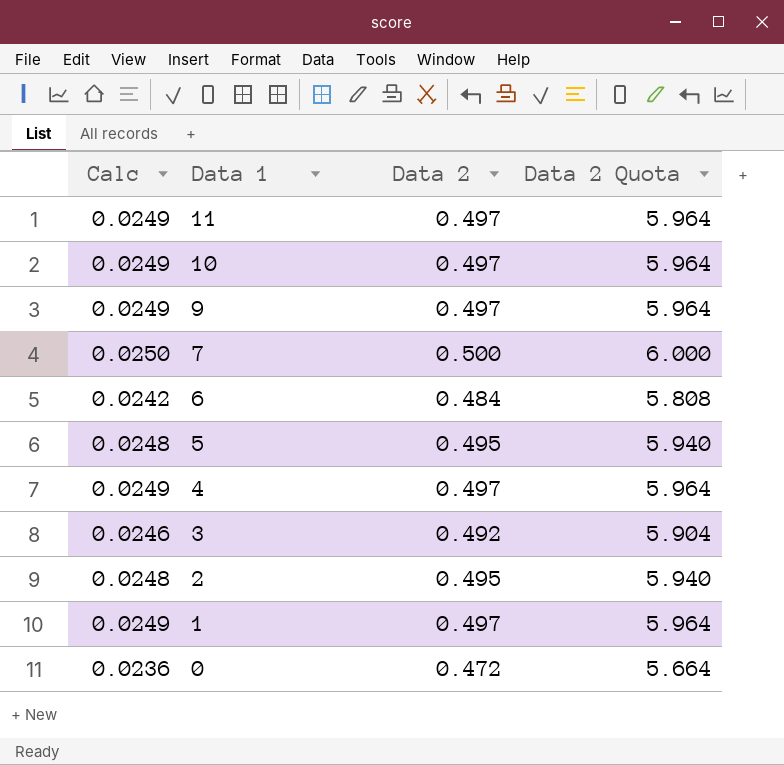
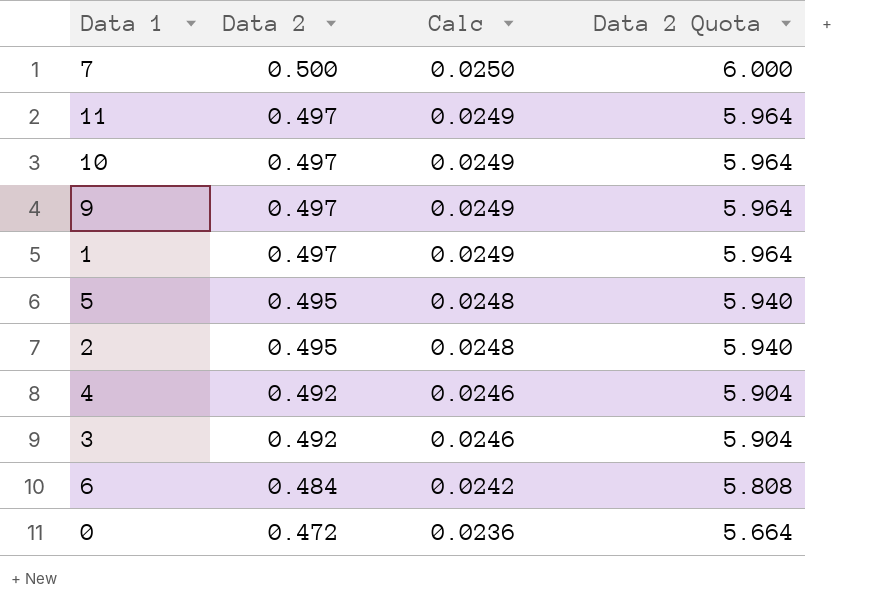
row order: Data 1 descending -> Data 2 descending
column Calc | position: 1 -> 3
4 | Data 2: 0.497 -> 0.492
4 | Calc: 0.0249 -> 0.0246
4 | Data 2 Quota: 5.964 -> 5.904

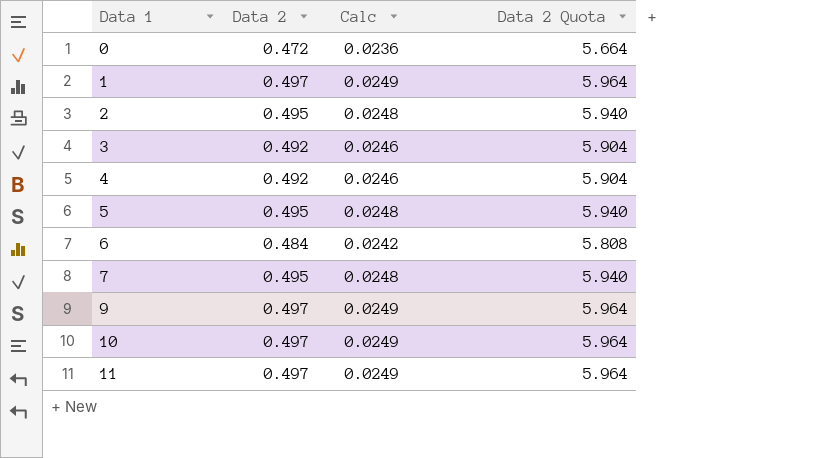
row order: Data 2 descending -> Data 1 ascending
7 | Data 2: 0.500 -> 0.495
7 | Calc: 0.0250 -> 0.0248
7 | Data 2 Quota: 6.000 -> 5.940

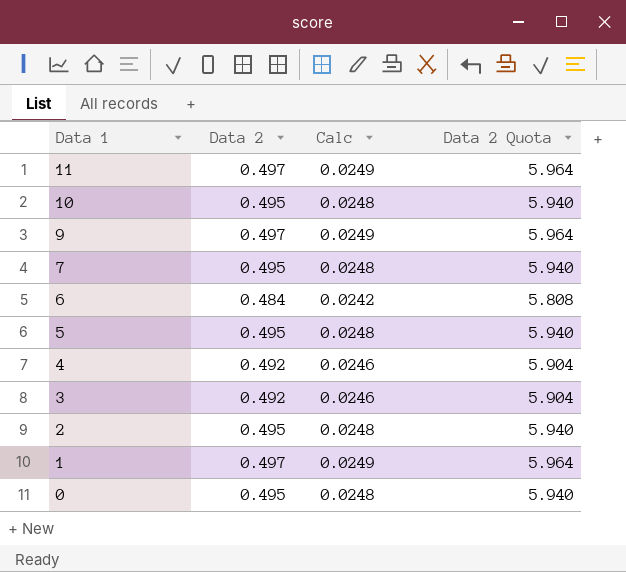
row order: Data 1 ascending -> Data 1 descending
10 | Data 2: 0.497 -> 0.495
10 | Calc: 0.0249 -> 0.0248
10 | Data 2 Quota: 5.964 -> 5.940
0 | Data 2: 0.472 -> 0.495
0 | Calc: 0.0236 -> 0.0248
0 | Data 2 Quota: 5.664 -> 5.940

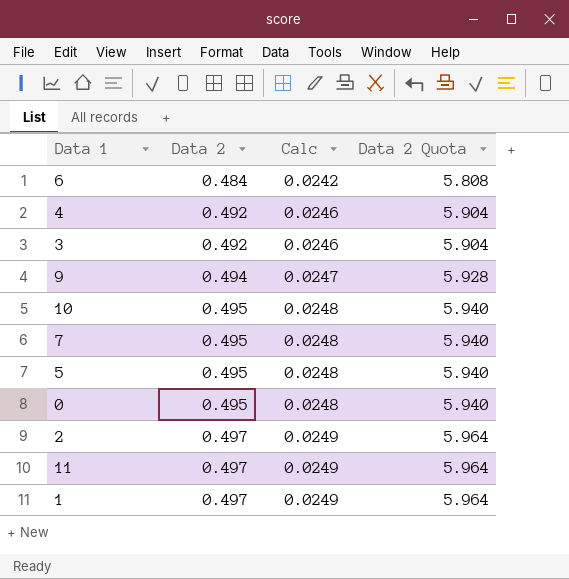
row order: Data 1 descending -> Data 2 ascending
9 | Data 2: 0.497 -> 0.494
9 | Calc: 0.0249 -> 0.0247
9 | Data 2 Quota: 5.964 -> 5.928
2 | Data 2: 0.495 -> 0.497
2 | Calc: 0.0248 -> 0.0249
2 | Data 2 Quota: 5.940 -> 5.964

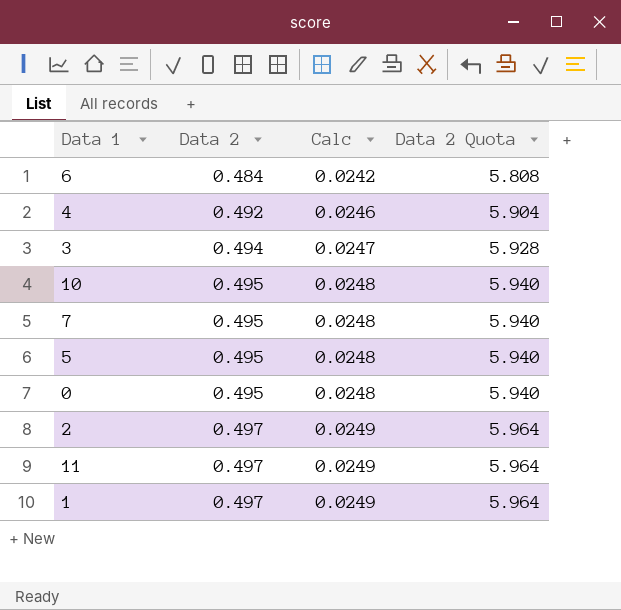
row 9: 0.494 | 0.0247 | 5.928 -> none
3 | Data 2: 0.492 -> 0.494
3 | Calc: 0.0246 -> 0.0247
3 | Data 2 Quota: 5.904 -> 5.928

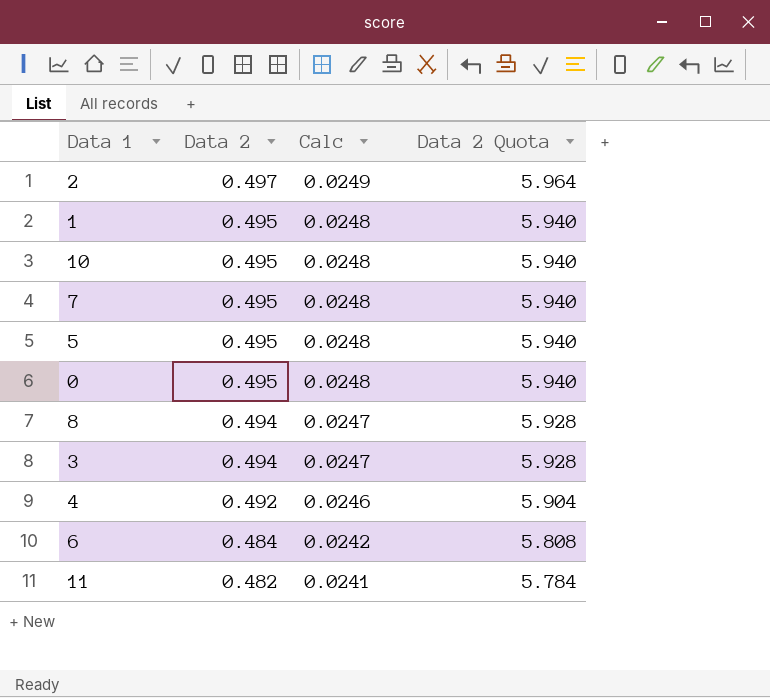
row order: Data 2 ascending -> Data 2 descending
1 | Data 2: 0.497 -> 0.495
1 | Calc: 0.0249 -> 0.0248
1 | Data 2 Quota: 5.964 -> 5.940
row 8: none -> 0.494 | 0.0247 | 5.928
11 | Data 2: 0.497 -> 0.482
11 | Calc: 0.0249 -> 0.0241
11 | Data 2 Quota: 5.964 -> 5.784

